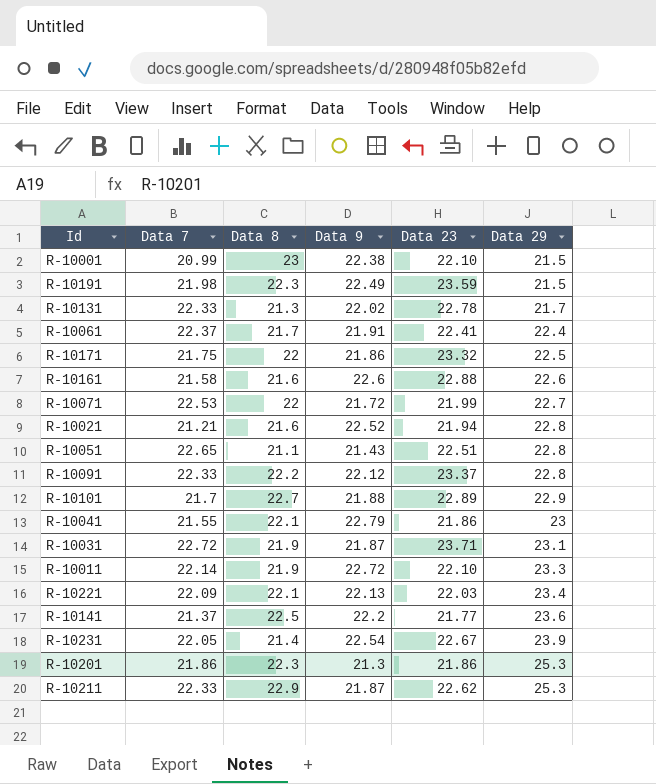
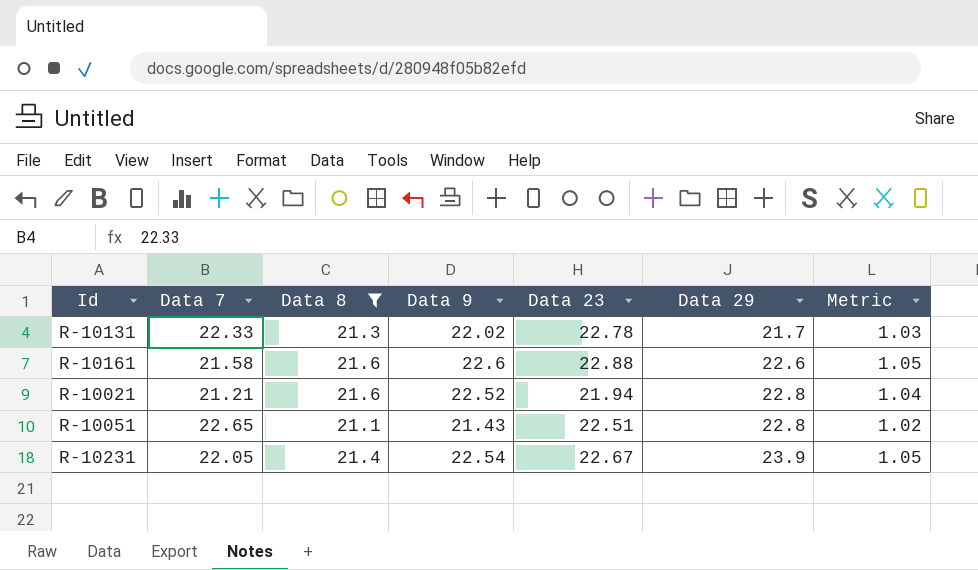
filter: none -> Data 8 <= 21.6
column Metric | formula: none -> [Data 9] / [Data 8]

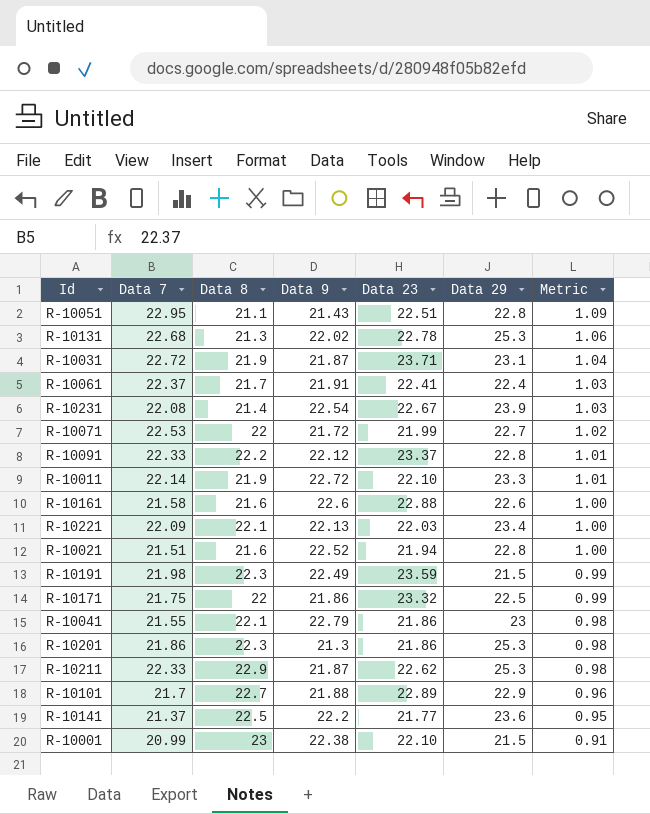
filter: Data 8 <= 21.6 -> none
row order: Data 29 ascending -> Metric descending
column Metric | formula: [Data 9] / [Data 8] -> [Data 7] / [Data 8]
R-10051 | Data 7: 22.65 -> 22.95
R-10131 | Data 7: 22.33 -> 22.68
R-10131 | Data 29: 21.7 -> 25.3
R-10231 | Data 7: 22.05 -> 22.08
R-10021 | Data 7: 21.21 -> 21.51

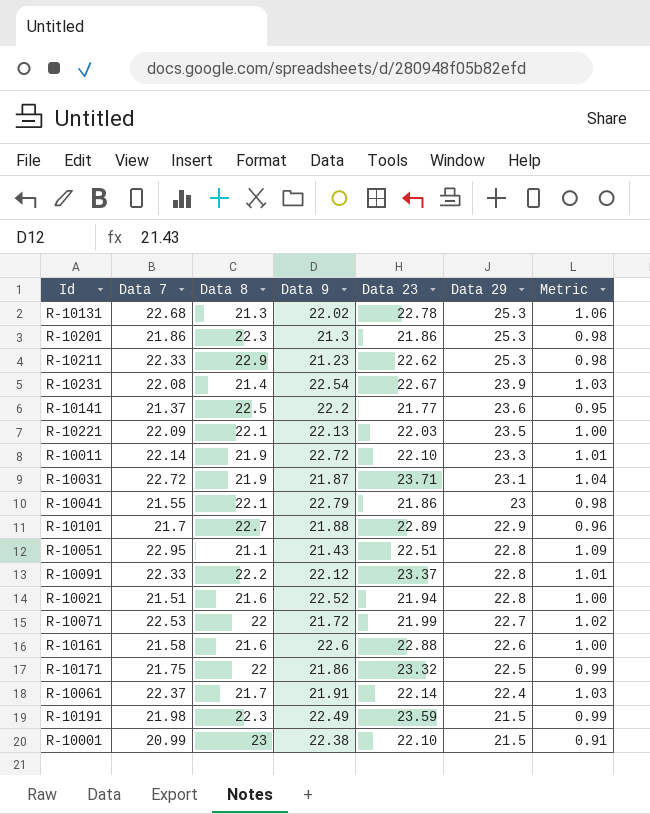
row order: Metric descending -> Data 29 descending
R-10211 | Data 9: 21.87 -> 21.23
R-10221 | Data 29: 23.4 -> 23.5
R-10061 | Data 23: 22.41 -> 22.14

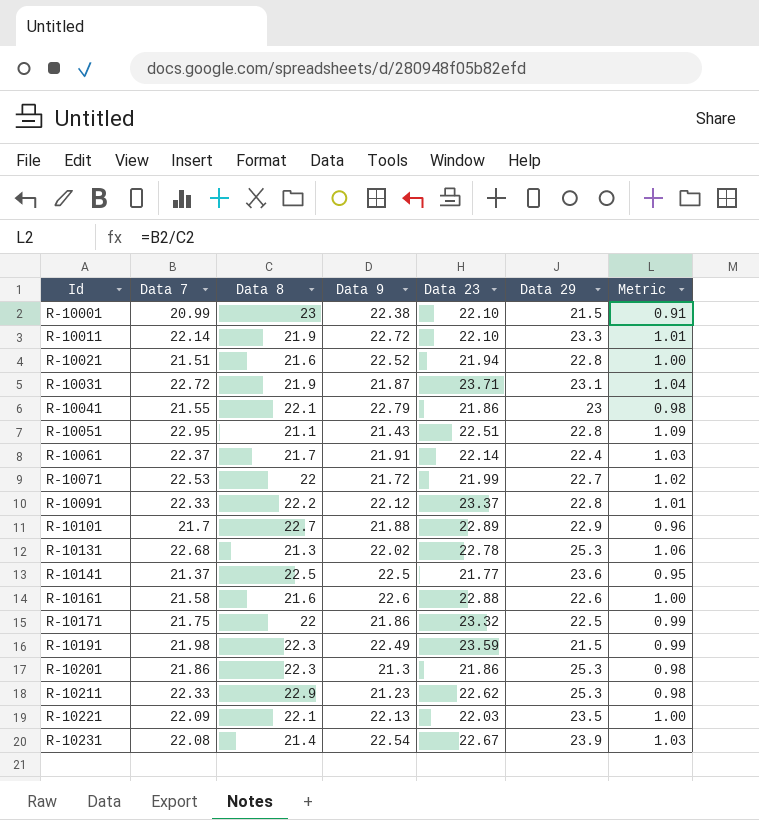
row order: Data 29 descending -> Id ascending
R-10141 | Data 9: 22.2 -> 22.5

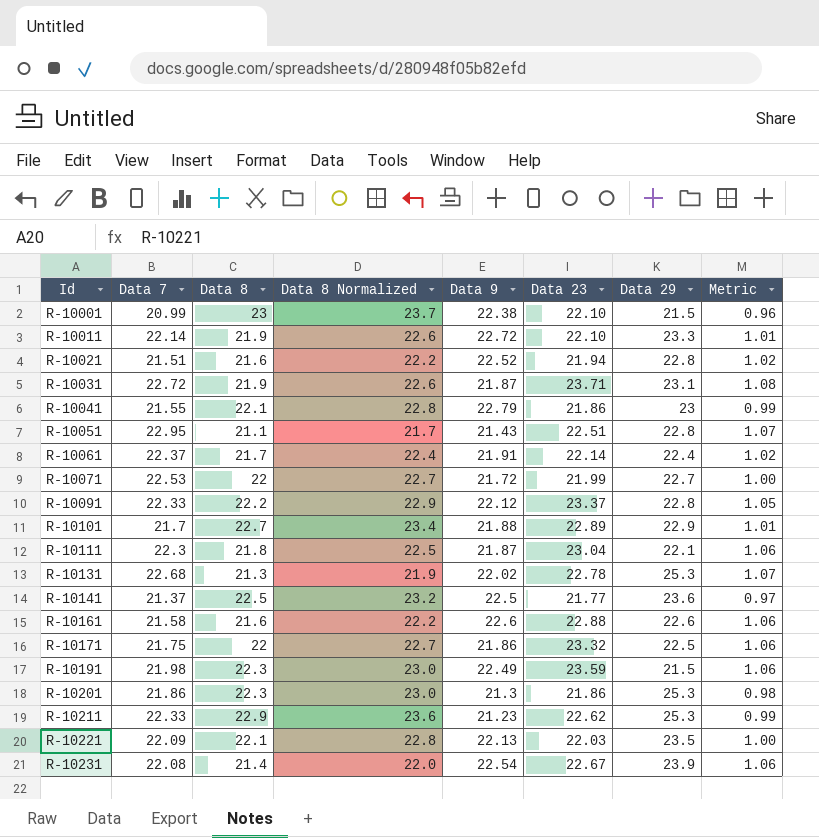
column Data 8 Normalized | formula: none -> [Data 8] * 1.03
column Metric | formula: [Data 7] / [Data 8] -> [Data 23] / [Data 8]
row R-10111: none -> 22.3 | 21.8 | 22.5 | 21.87 | 23.04 | 22.1 | 1.06

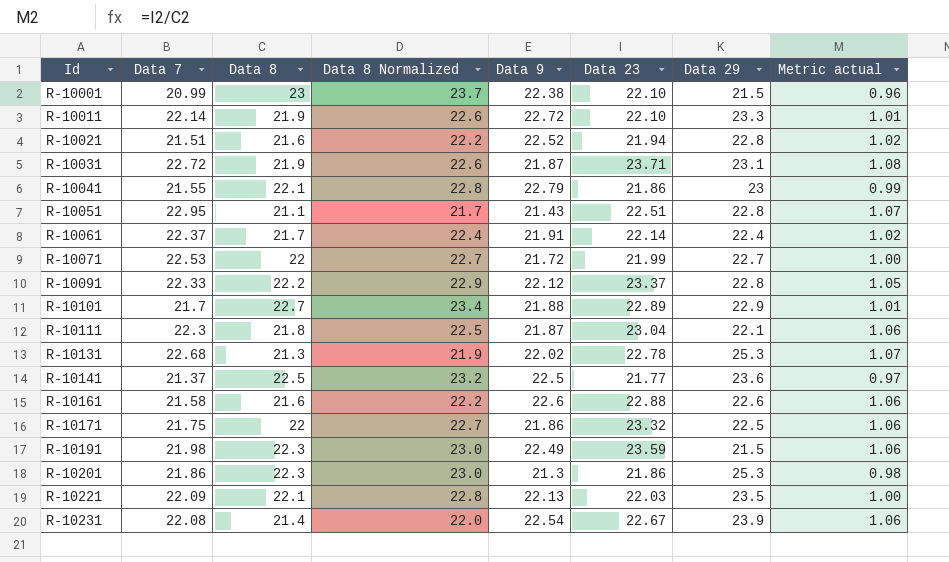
column name: Metric -> Metric actual
row R-10211: 22.33 | 22.9 | 23.6 | 21.23 | 22.62 | 25.3 | 0.99 -> none

